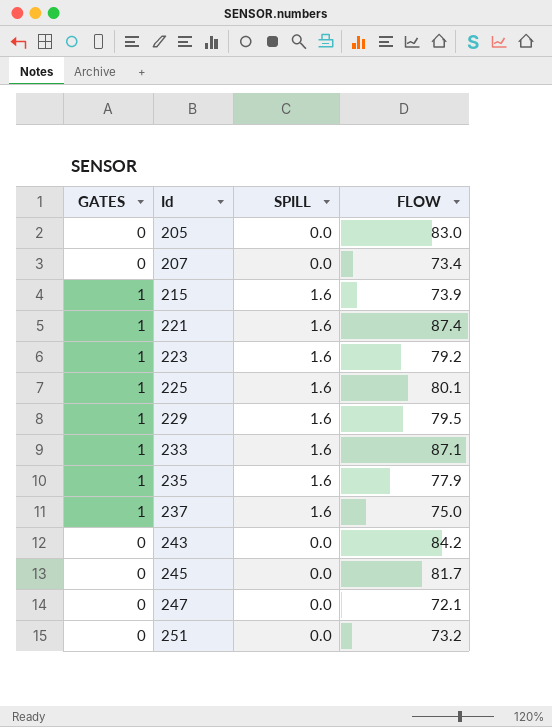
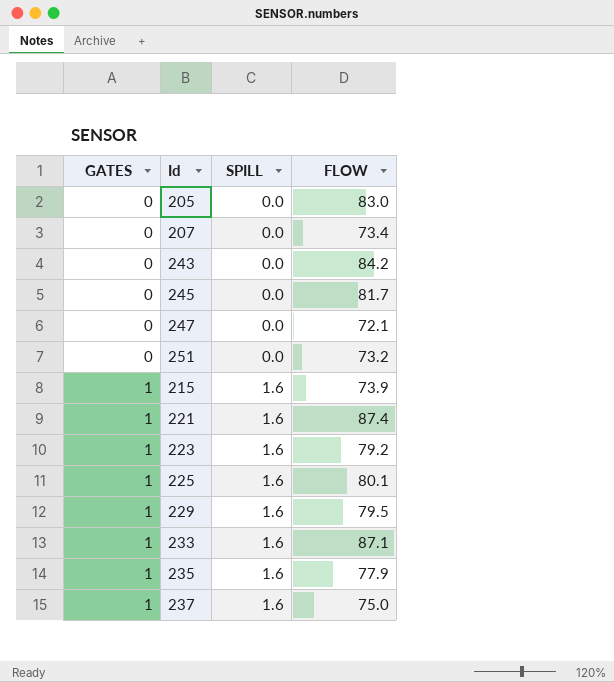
row order: Id ascending -> GATES ascending

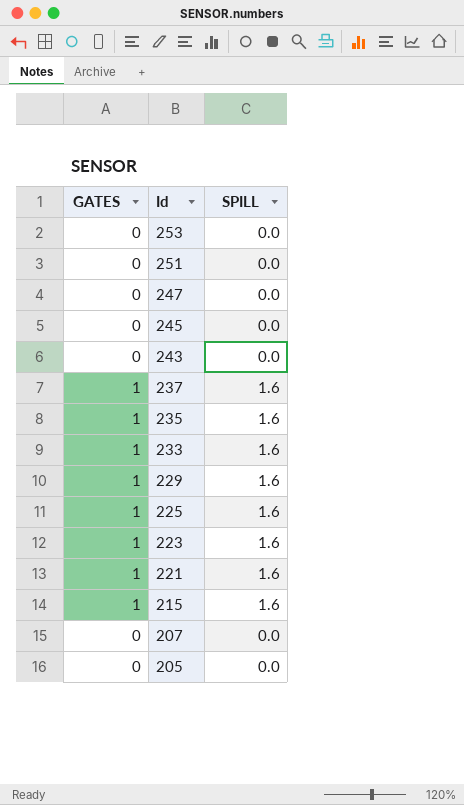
row order: GATES ascending -> Id descending
column FLOW | position: 4 -> none
row 253: none -> 0 | 0.0

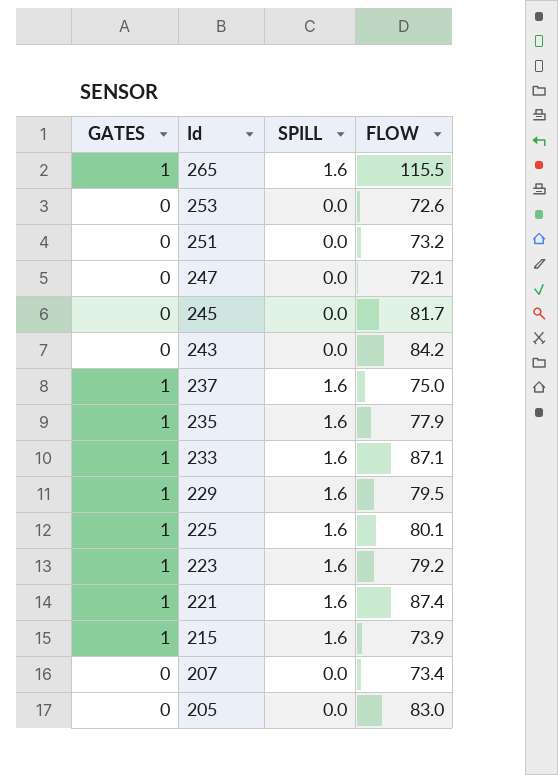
column FLOW | position: none -> 4
row 265: none -> 1 | 1.6 | 115.5

